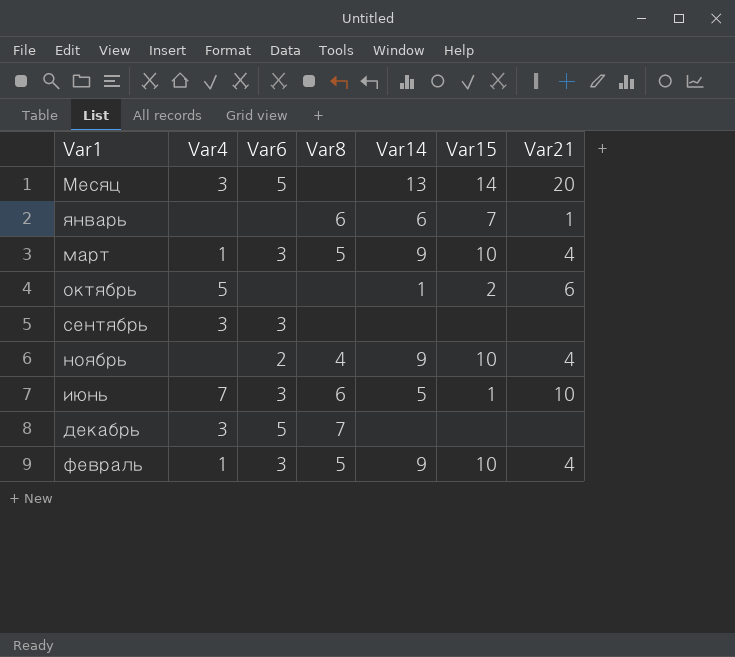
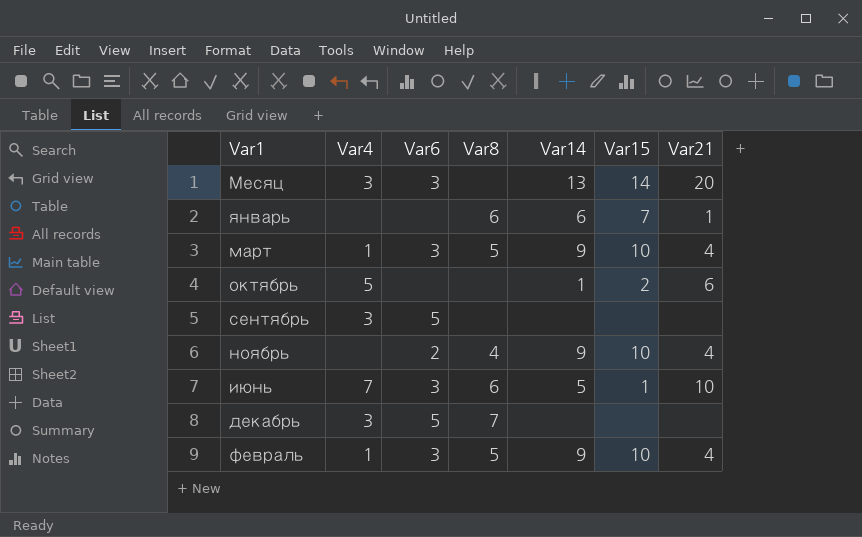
Месяц | Var6: 5 -> 3
сентябрь | Var6: 3 -> 5

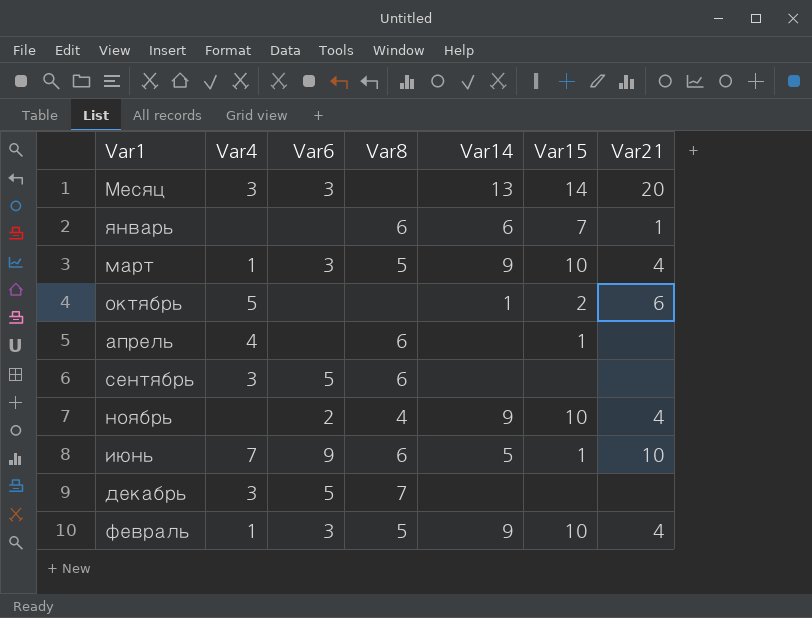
row апрель: none -> 4 | none | 6 | none | 1 | none
сентябрь | Var8: none -> 6
июнь | Var6: 3 -> 9

